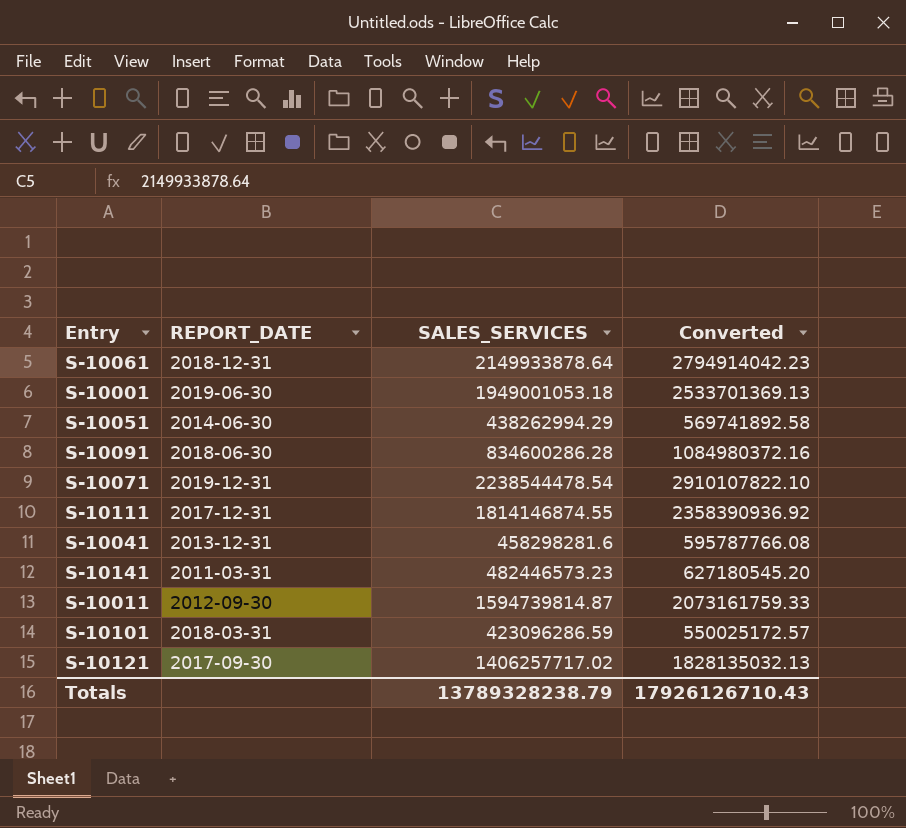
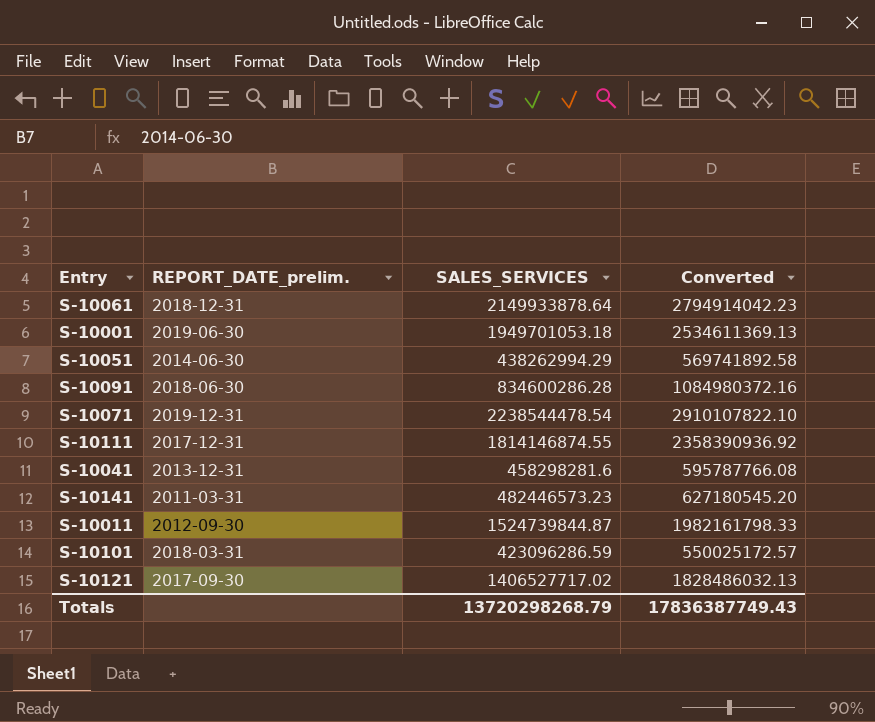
column name: REPORT_DATE -> REPORT_DATE_prelim.
S-10001 | SALES_SERVICES: 1949001053.18 -> 1949701053.18
S-10001 | Converted: 2533701369.13 -> 2534611369.13
S-10011 | SALES_SERVICES: 1594739814.87 -> 1524739844.87
S-10011 | Converted: 2073161759.33 -> 1982161798.33
S-10121 | SALES_SERVICES: 1406257717.02 -> 1406527717.02
S-10121 | Converted: 1828135032.13 -> 1828486032.13
Totals | SALES_SERVICES: 13789328238.79 -> 13720298268.79
Totals | Converted: 17926126710.43 -> 17836387749.43

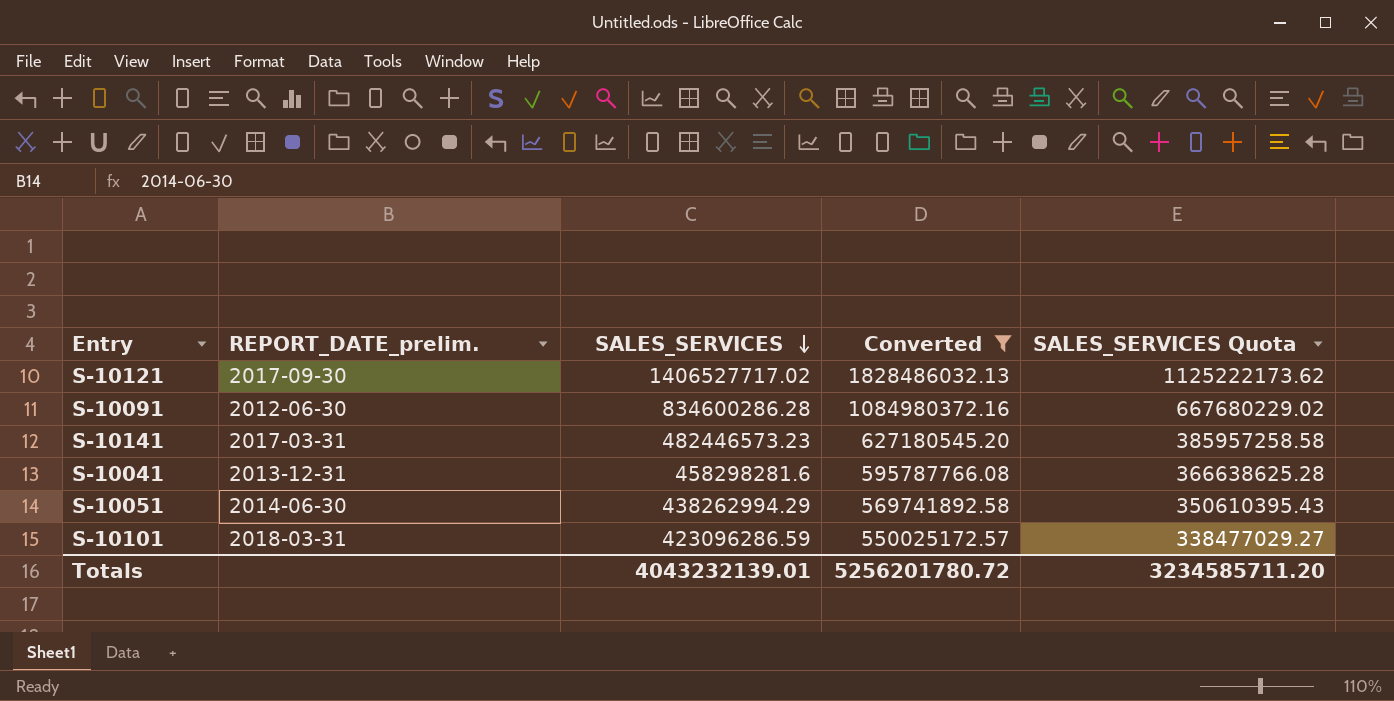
filter: none -> Converted <= 1828486032.13
row order: none -> SALES_SERVICES descending
column SALES_SERVICES Quota | formula: none -> [SALES_SERVICES] * 0.8
S-10091 | REPORT_DATE_prelim.: 2018-06-30 -> 2012-06-30
S-10141 | REPORT_DATE_prelim.: 2011-03-31 -> 2017-03-31
Totals | SALES_SERVICES: 13720298268.79 -> 4043232139.01
Totals | Converted: 17836387749.43 -> 5256201780.72

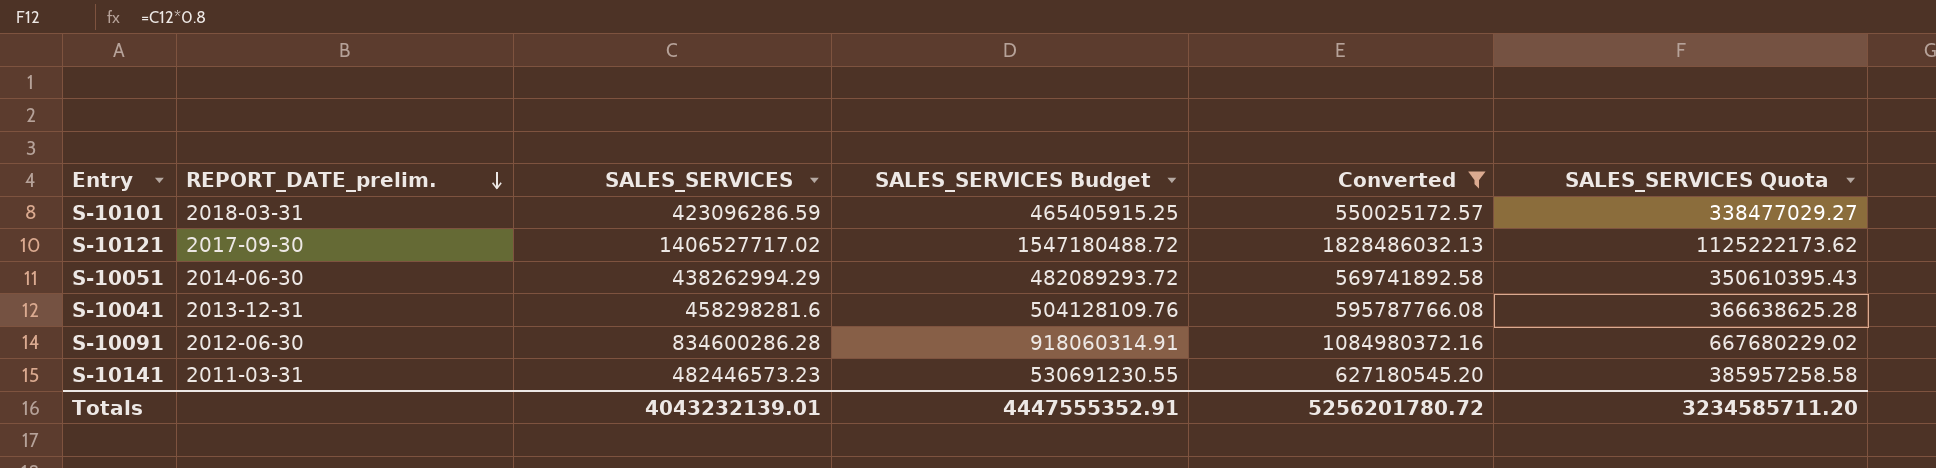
row order: SALES_SERVICES descending -> REPORT_DATE_prelim. descending
column SALES_SERVICES Budget | formula: none -> [SALES_SERVICES] * 1.1
S-10141 | REPORT_DATE_prelim.: 2017-03-31 -> 2011-03-31

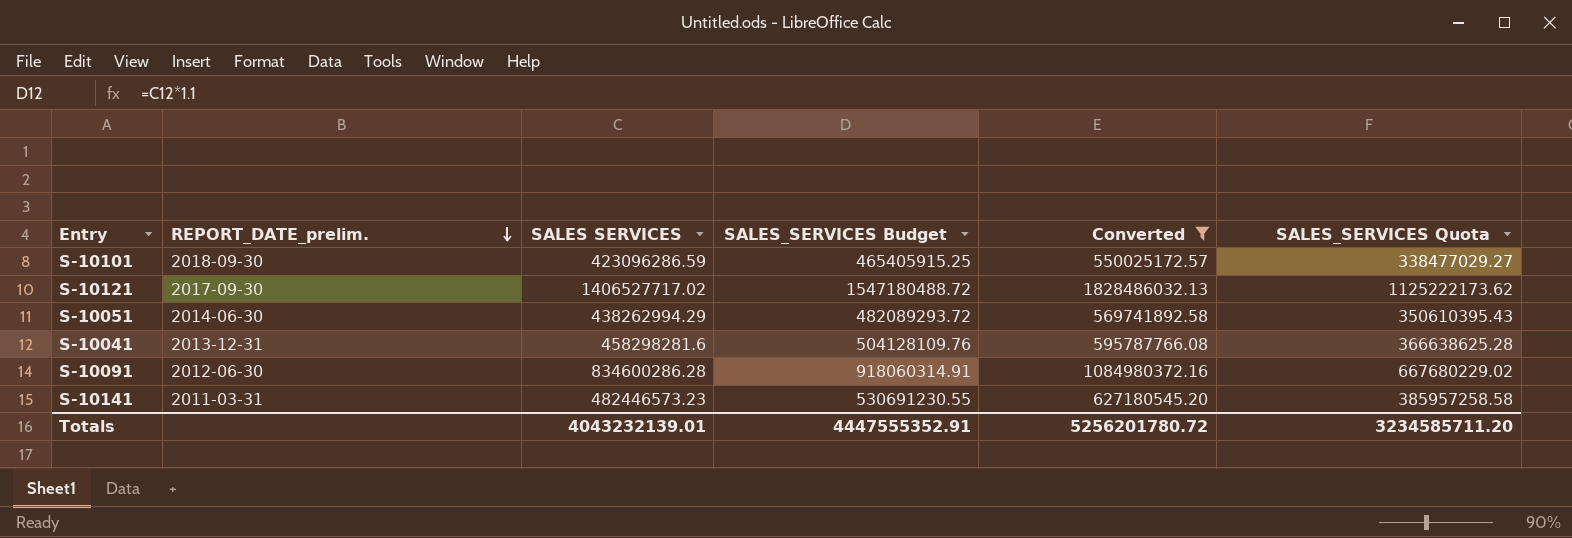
column name: SALES_SERVICES -> SALES SERVICES
S-10101 | REPORT_DATE_prelim.: 2018-03-31 -> 2018-09-30

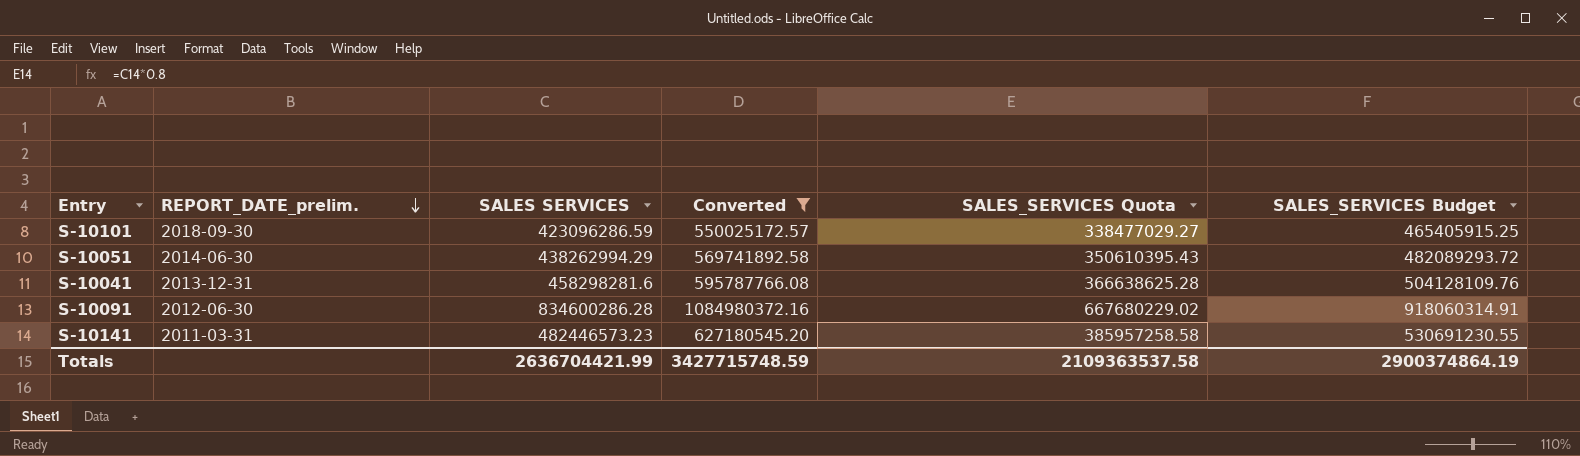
column SALES_SERVICES Budget | position: 4 -> 6
row S-10121: 2017-09-30 | 1406527717.02 | 1547180488.72 | 1828486032.13 | 1125222173.62 -> none
Totals | SALES SERVICES: 4043232139.01 -> 2636704421.99
Totals | Converted: 5256201780.72 -> 3427715748.59
Totals | SALES_SERVICES Quota: 3234585711.20 -> 2109363537.58
Totals | SALES_SERVICES Budget: 4447555352.91 -> 2900374864.19

